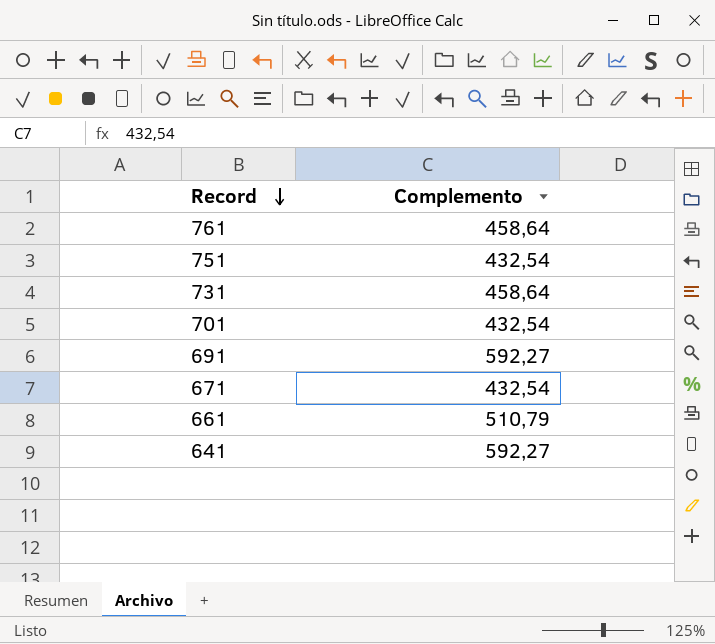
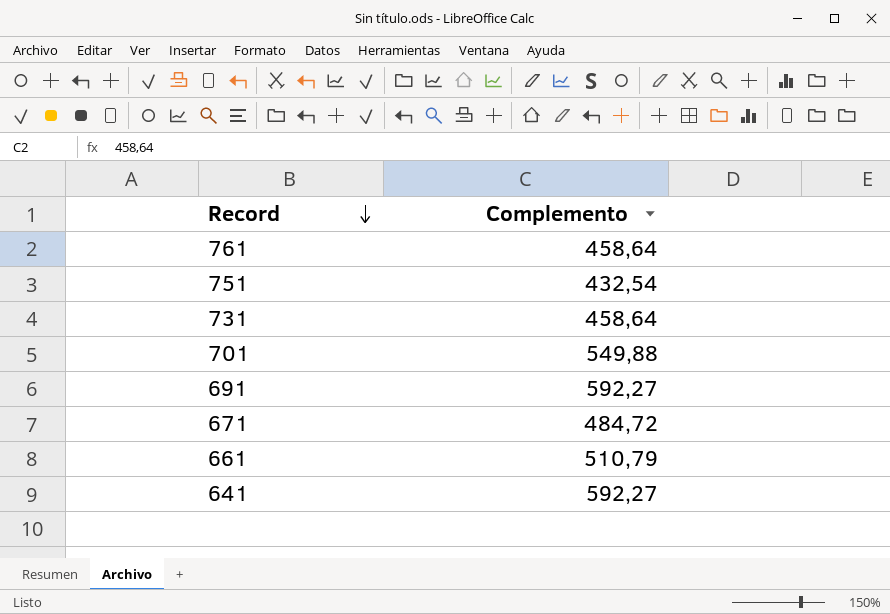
701 | Complemento: 432,54 -> 549,88
671 | Complemento: 432,54 -> 484,72

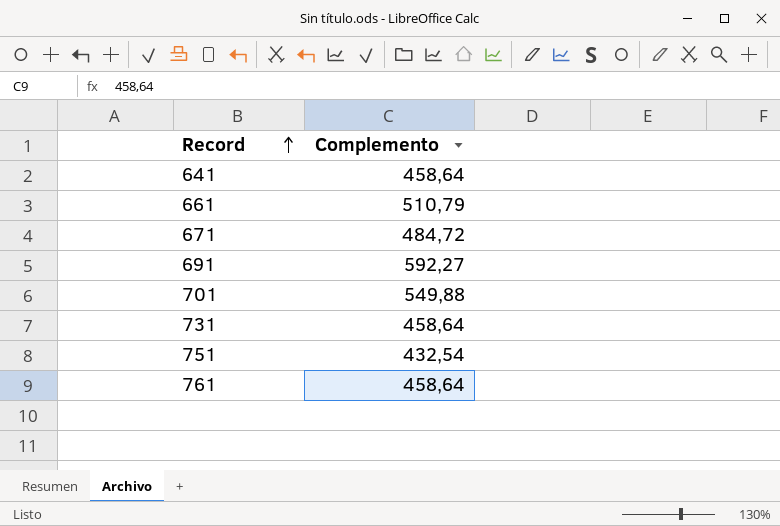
row order: Record descending -> Record ascending
641 | Complemento: 592,27 -> 458,64

